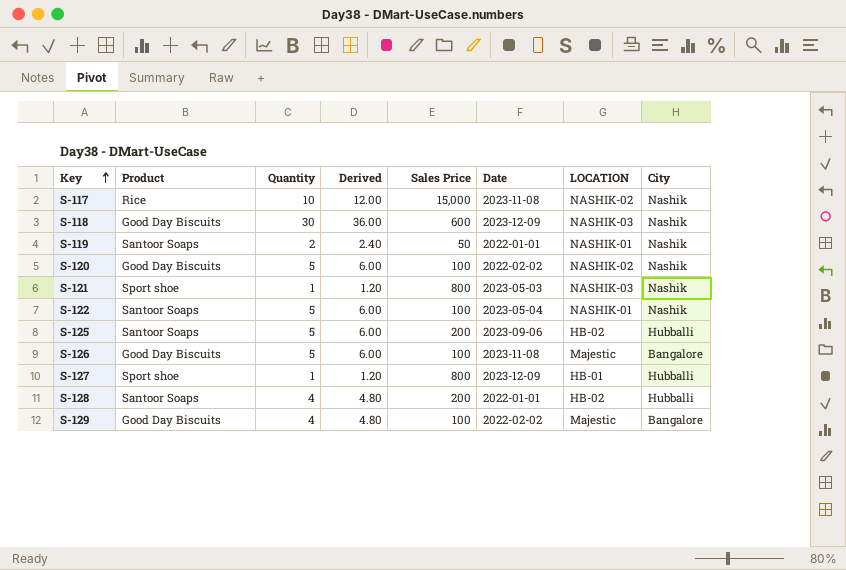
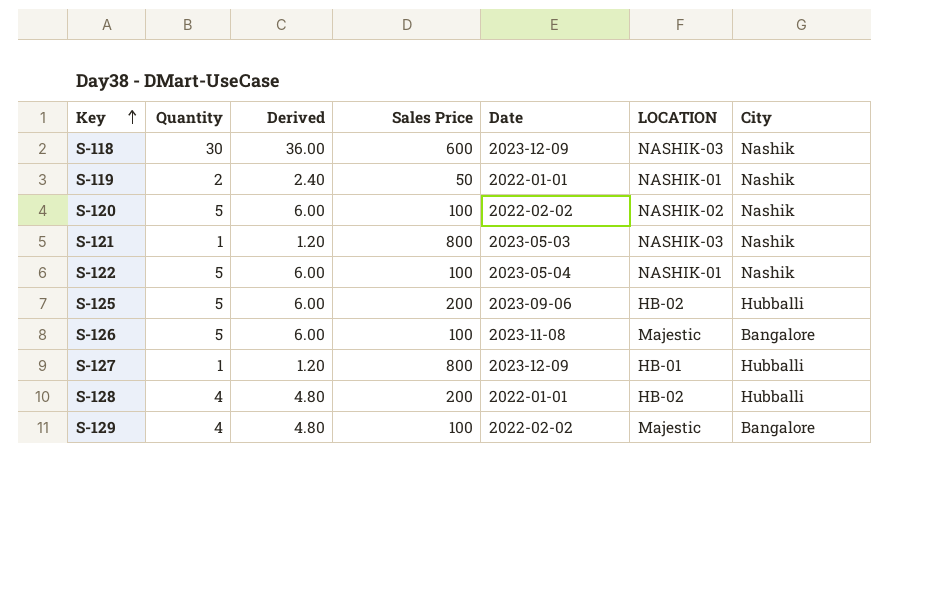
column Product | position: 2 -> none
row S-117: Rice | 10 | 12.00 | 15,000 | 2023-11-08 | NASHIK-02 | Nashik -> none

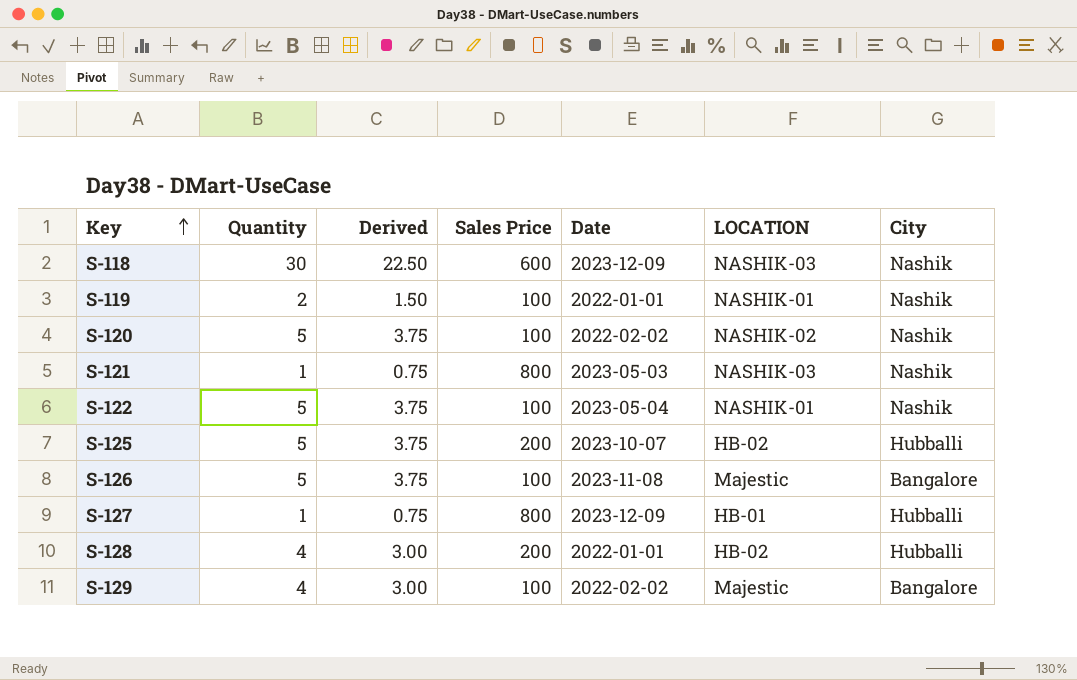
column Derived | formula: [Quantity] * 1.2 -> [Quantity] * 0.75
S-119 | Sales Price: 50 -> 100
S-125 | Date: 2023-09-06 -> 2023-10-07

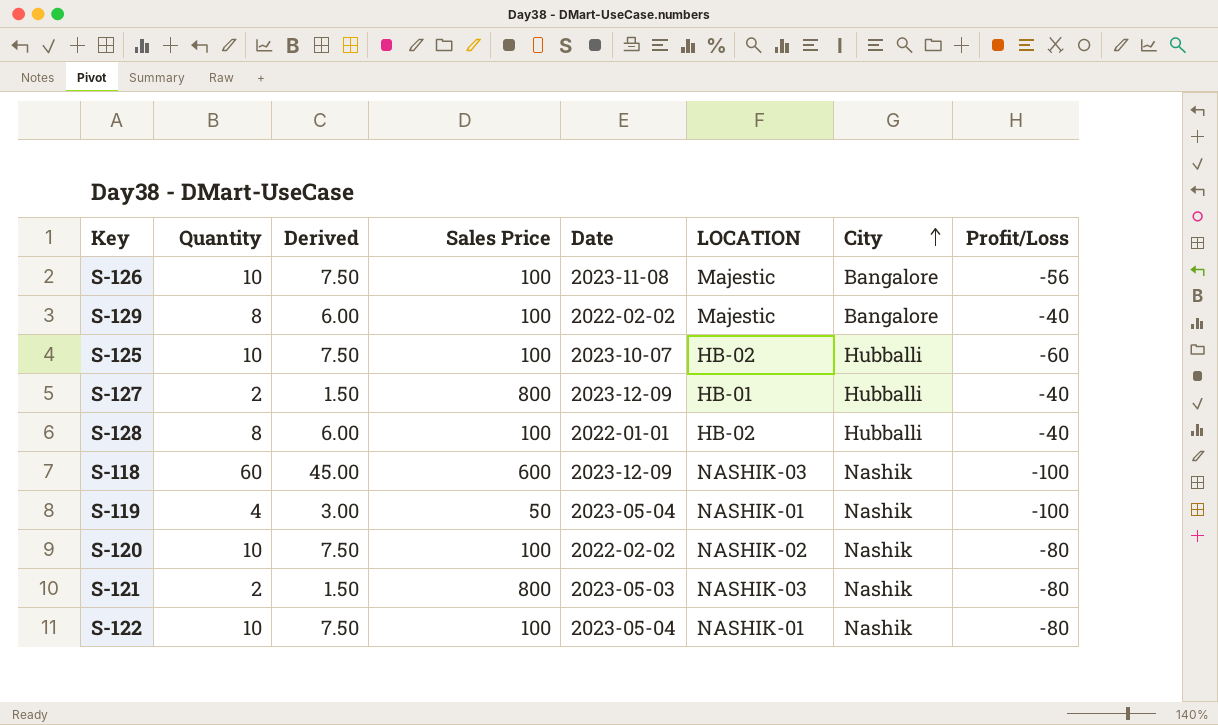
row order: Key ascending -> City ascending
column Profit/Loss | position: none -> 8
S-126 | Quantity: 5 -> 10
S-126 | Derived: 3.75 -> 7.50
S-129 | Quantity: 4 -> 8
S-129 | Derived: 3.00 -> 6.00
S-125 | Quantity: 5 -> 10
S-125 | Derived: 3.75 -> 7.50
S-125 | Sales Price: 200 -> 100
S-127 | Quantity: 1 -> 2
S-127 | Derived: 0.75 -> 1.50
S-128 | Quantity: 4 -> 8
S-128 | Derived: 3.00 -> 6.00
S-128 | Sales Price: 200 -> 100
S-118 | Quantity: 30 -> 60
S-118 | Derived: 22.50 -> 45.00
S-119 | Quantity: 2 -> 4
S-119 | Derived: 1.50 -> 3.00
S-119 | Sales Price: 100 -> 50
S-119 | Date: 2022-01-01 -> 2023-05-04
S-120 | Quantity: 5 -> 10
S-120 | Derived: 3.75 -> 7.50
S-121 | Quantity: 1 -> 2
S-121 | Derived: 0.75 -> 1.50
S-122 | Quantity: 5 -> 10
S-122 | Derived: 3.75 -> 7.50

